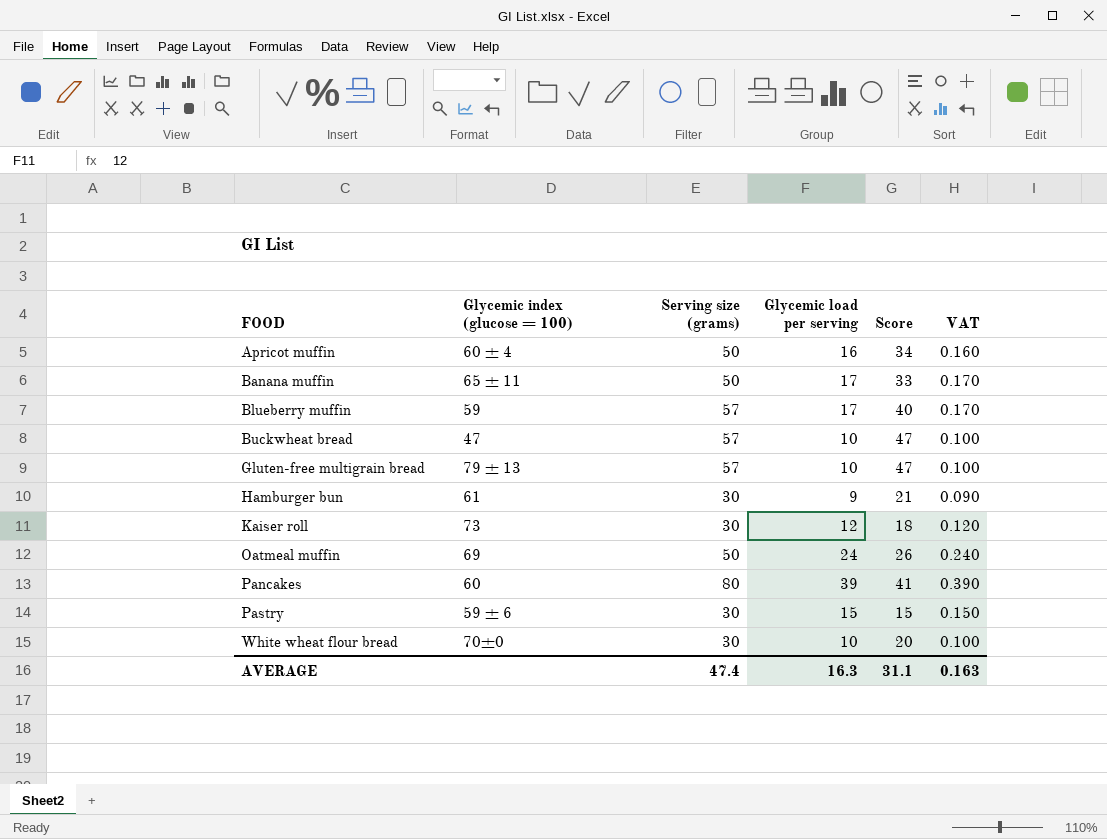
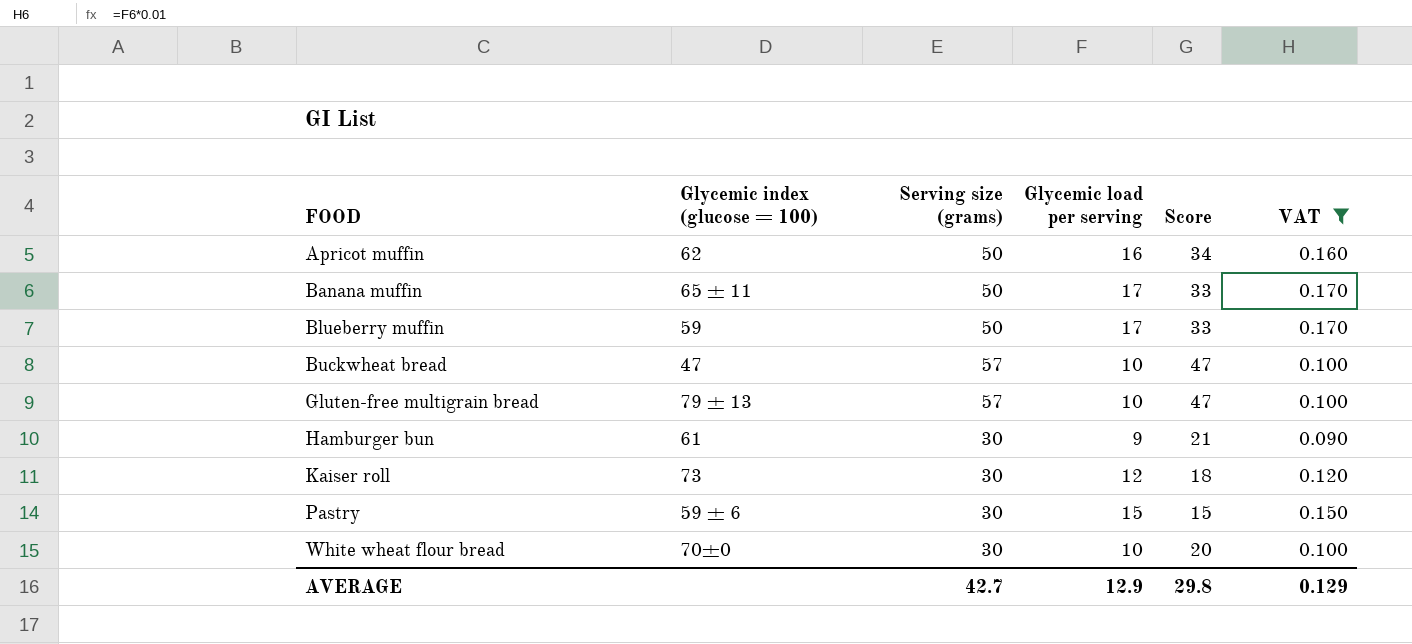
filter: none -> VAT <= 0.170
Apricot muffin | Glycemic index (glucose = 100): 60 ± 4 -> 62
Blueberry muffin | Serving size (grams): 57 -> 50
Blueberry muffin | Score: 40 -> 33
AVERAGE | Serving size (grams): 47.4 -> 42.7
AVERAGE | Glycemic load per serving: 16.3 -> 12.9
AVERAGE | Score: 31.1 -> 29.8
AVERAGE | VAT: 0.163 -> 0.129

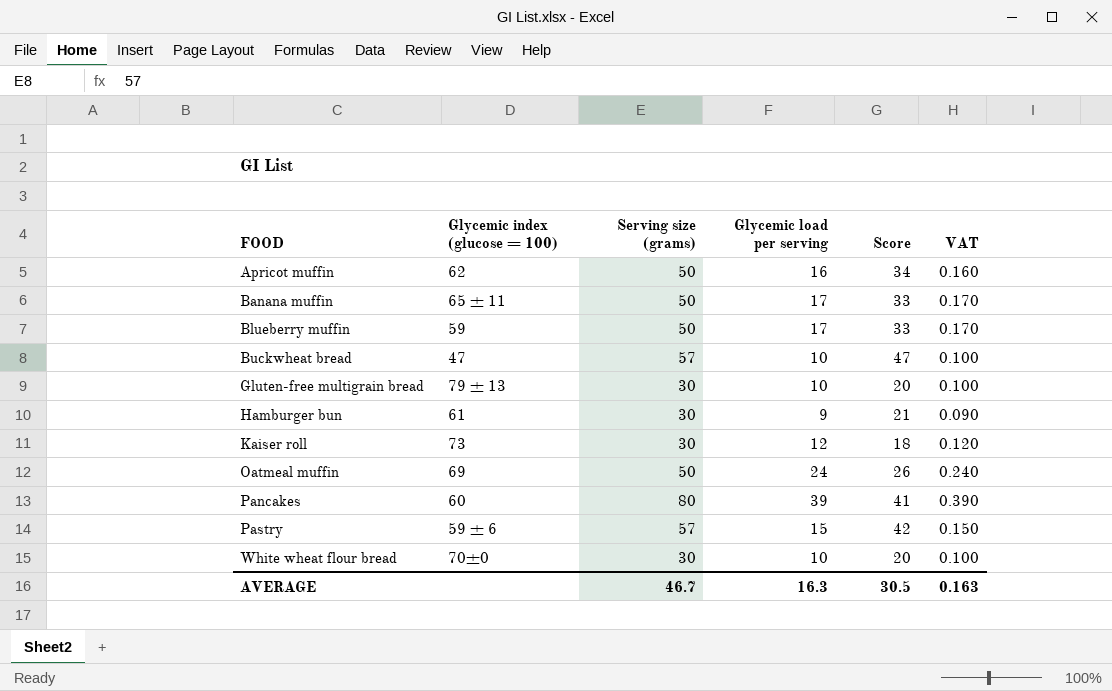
filter: VAT <= 0.170 -> none
Gluten-free multigrain bread | Serving size (grams): 57 -> 30
Gluten-free multigrain bread | Score: 47 -> 20
Pastry | Serving size (grams): 30 -> 57
Pastry | Score: 15 -> 42
AVERAGE | Serving size (grams): 42.7 -> 46.7
AVERAGE | Glycemic load per serving: 12.9 -> 16.3
AVERAGE | Score: 29.8 -> 30.5
AVERAGE | VAT: 0.129 -> 0.163

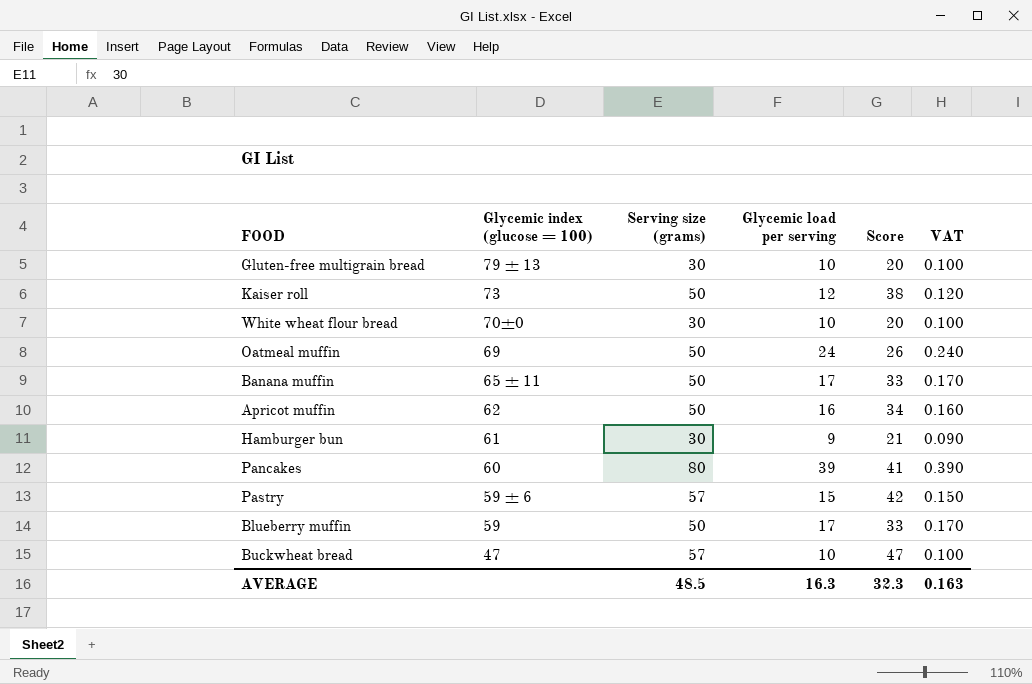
row order: FOOD ascending -> Glycemic index (glucose = 100) descending
Kaiser roll | Serving size (grams): 30 -> 50
Kaiser roll | Score: 18 -> 38
AVERAGE | Serving size (grams): 46.7 -> 48.5
AVERAGE | Score: 30.5 -> 32.3

